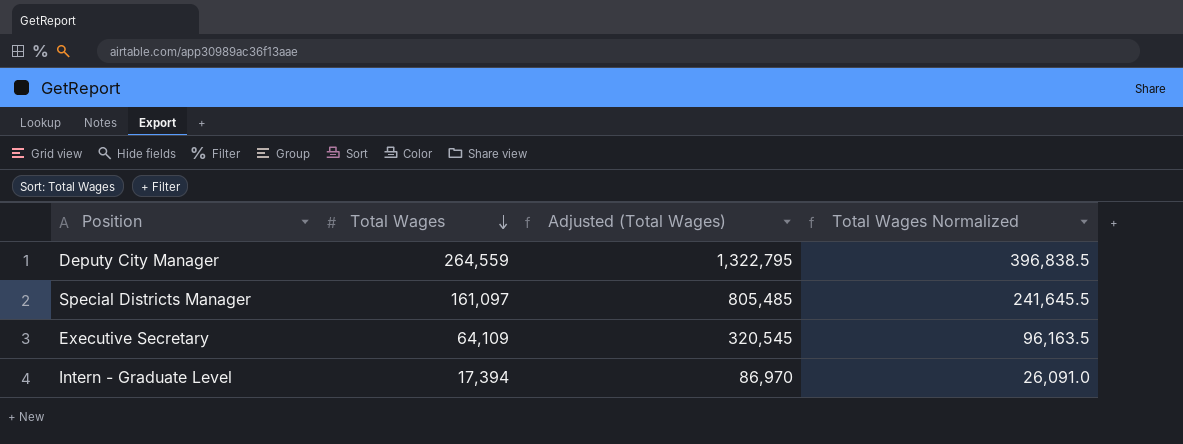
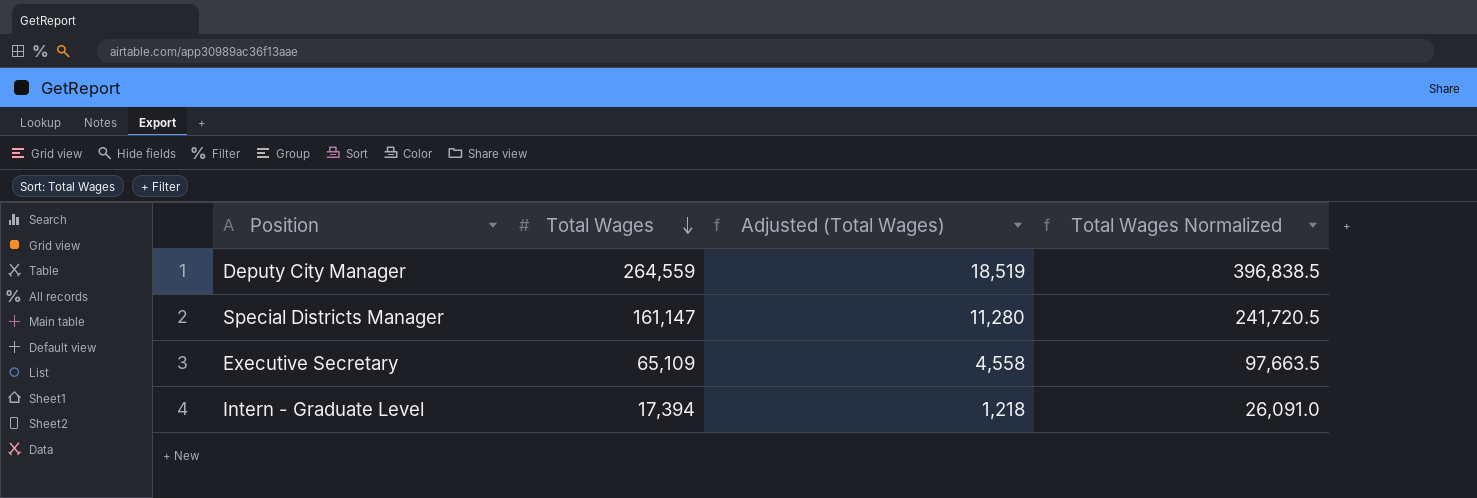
column Adjusted (Total Wages) | formula: [Total Wages] * 5 -> [Total Wages] * 0.07
Special Districts Manager | Total Wages: 161,097 -> 161,147
Special Districts Manager | Total Wages Normalized: 241,645.5 -> 241,720.5
Executive Secretary | Total Wages: 64,109 -> 65,109
Executive Secretary | Total Wages Normalized: 96,163.5 -> 97,663.5

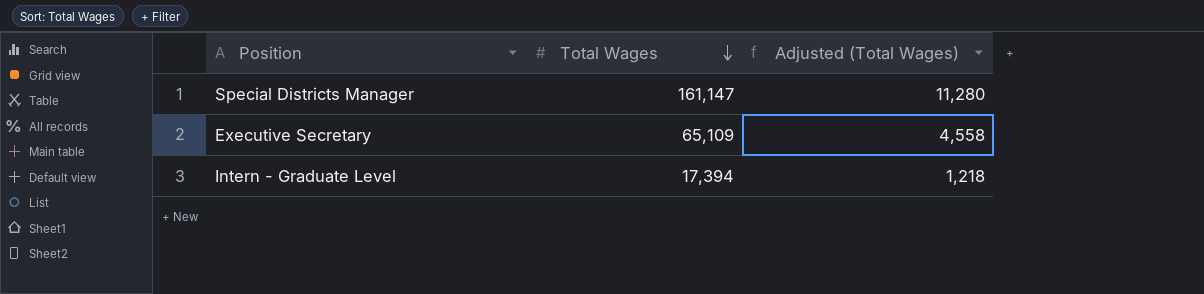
column Total Wages Normalized | formula: [Total Wages] * 1.5 -> none
row Deputy City Manager: 264,559 | 18,519 | 396,838.5 -> none

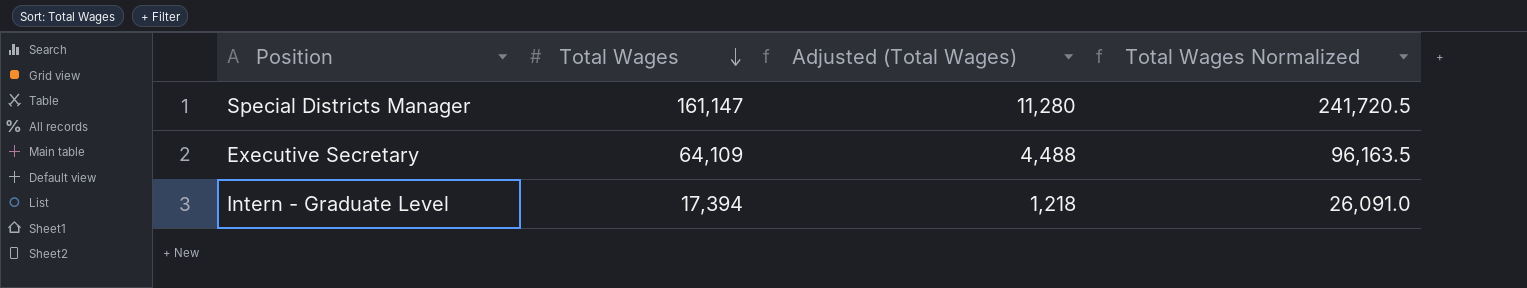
column Total Wages Normalized | formula: none -> [Total Wages] * 1.5
Executive Secretary | Total Wages: 65,109 -> 64,109
Executive Secretary | Adjusted (Total Wages): 4,558 -> 4,488

